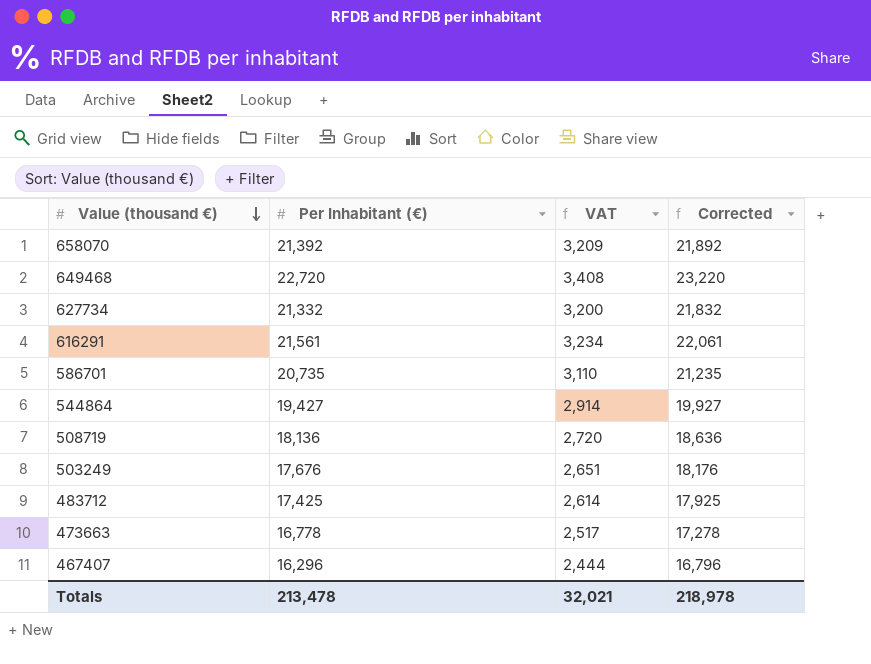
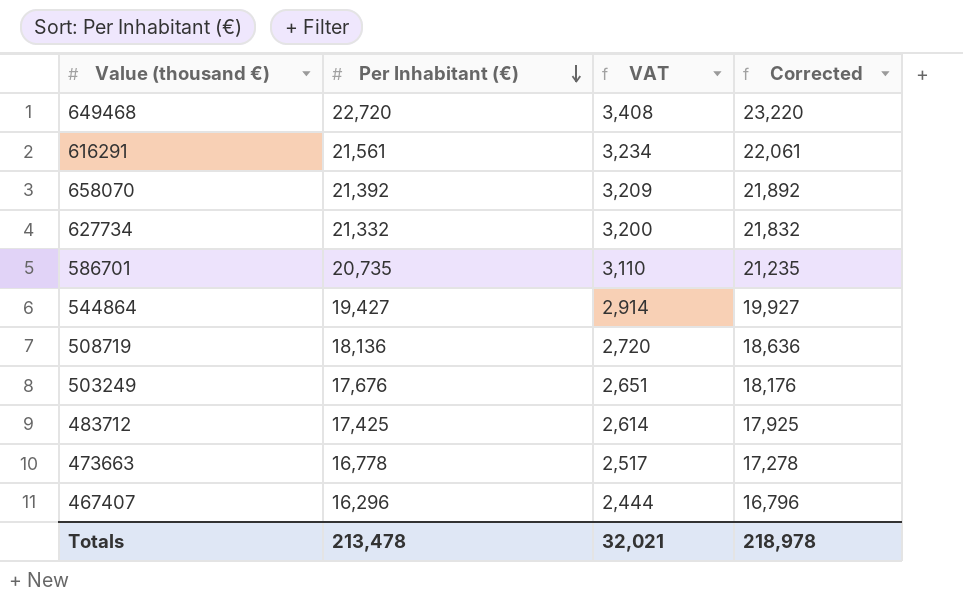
row order: Value (thousand €) descending -> Per Inhabitant (€) descending

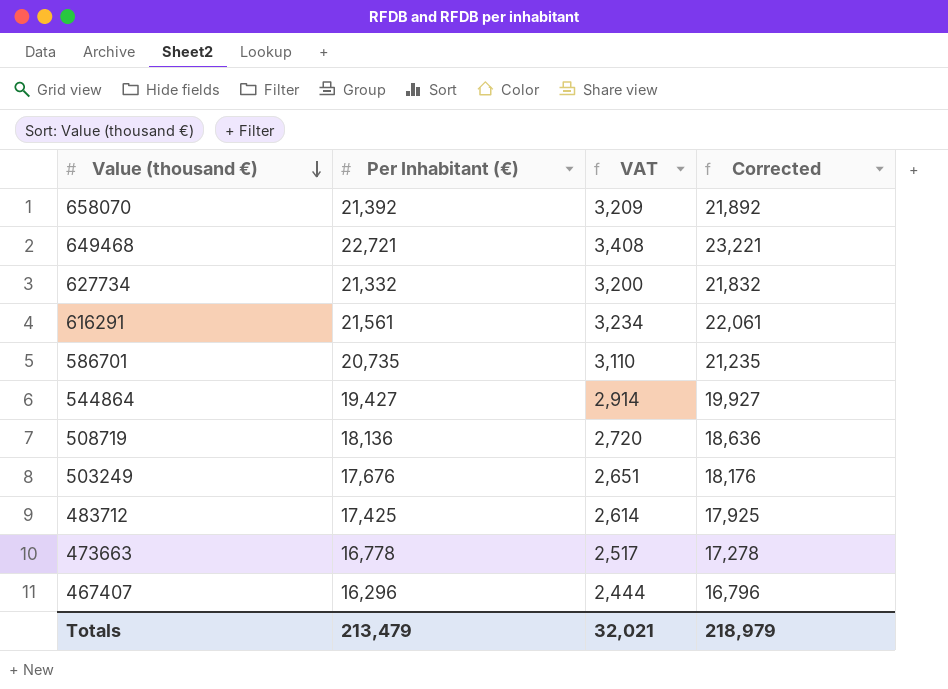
row order: Per Inhabitant (€) descending -> Value (thousand €) descending
649468 | Per Inhabitant (€): 22,720 -> 22,721
649468 | Corrected: 23,220 -> 23,221
Totals | Per Inhabitant (€): 213,478 -> 213,479
Totals | Corrected: 218,978 -> 218,979

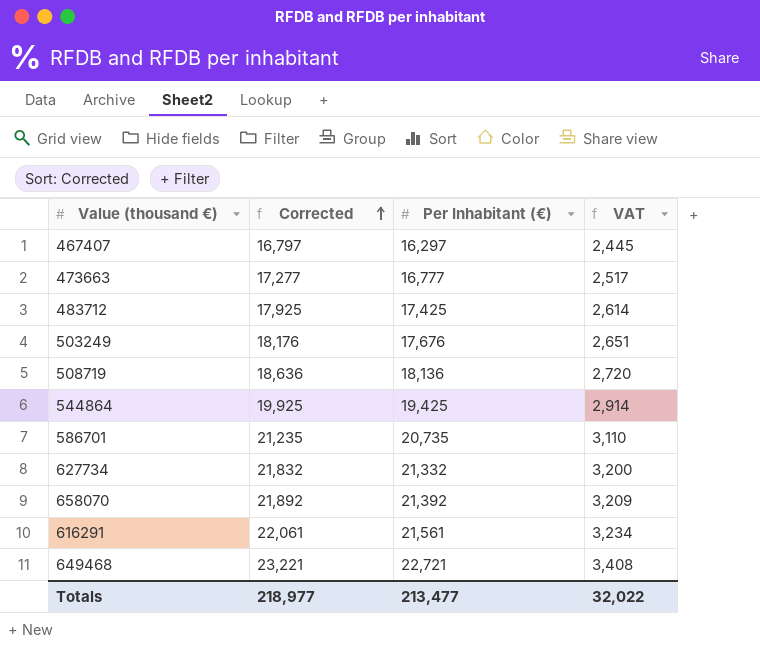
row order: Value (thousand €) descending -> Corrected ascending
column Corrected | position: 4 -> 2
467407 | Corrected: 16,796 -> 16,797
467407 | Per Inhabitant (€): 16,296 -> 16,297
467407 | VAT: 2,444 -> 2,445
473663 | Corrected: 17,278 -> 17,277
473663 | Per Inhabitant (€): 16,778 -> 16,777
544864 | Corrected: 19,927 -> 19,925
544864 | Per Inhabitant (€): 19,427 -> 19,425
Totals | Corrected: 218,979 -> 218,977
Totals | Per Inhabitant (€): 213,479 -> 213,477
Totals | VAT: 32,021 -> 32,022

